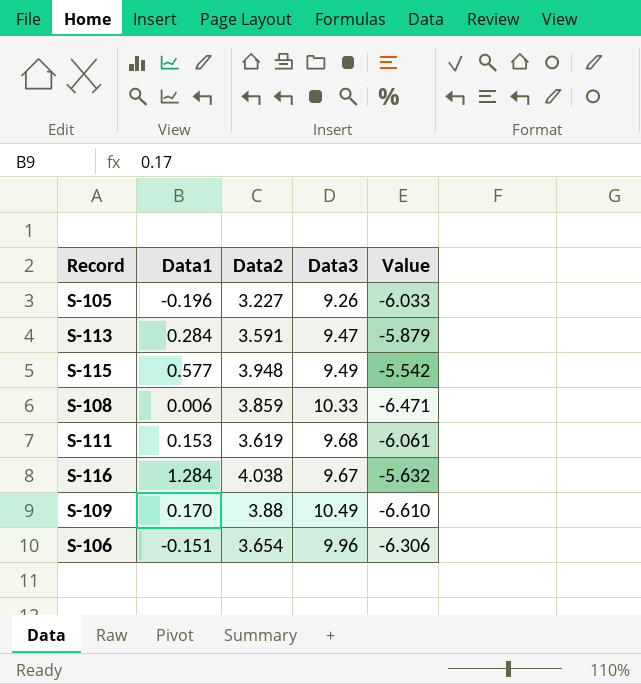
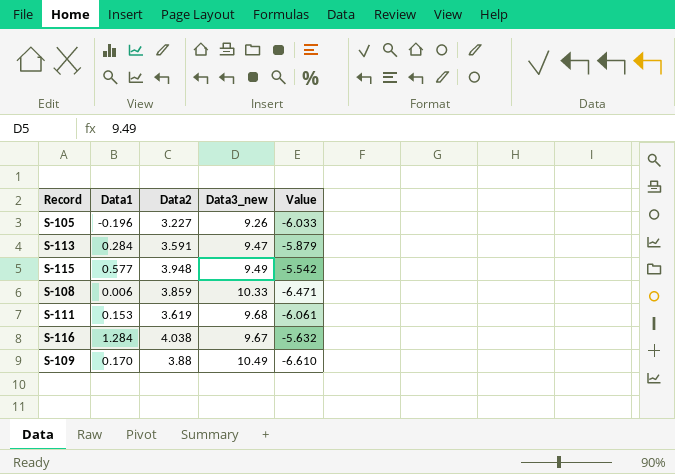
column name: Data3 -> Data3_new
row S-106: -0.151 | 3.654 | 9.96 | -6.306 -> none

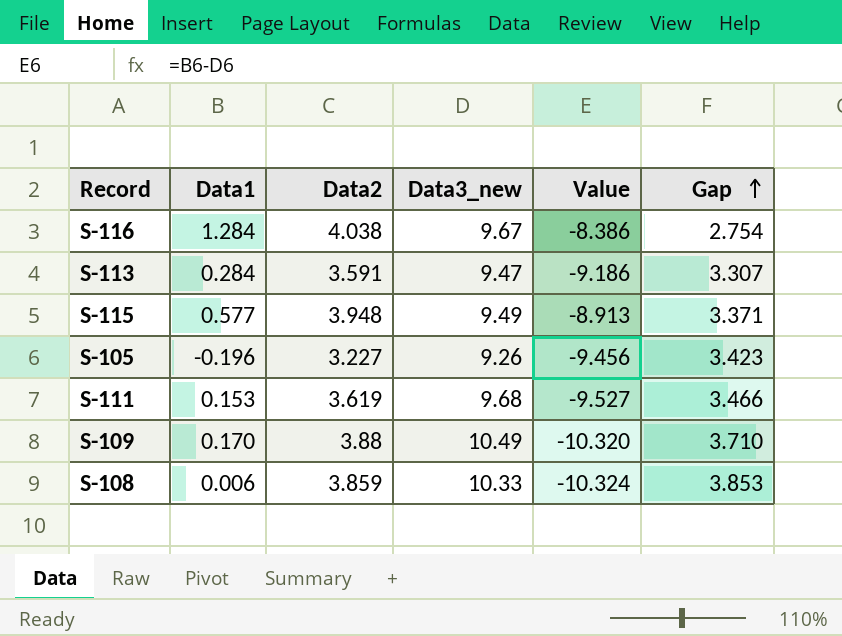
row order: none -> Gap ascending
column Value | formula: [Data2] - [Data3_new] -> [Data1] - [Data3_new]
column Gap | formula: none -> [Data2] - [Data1]

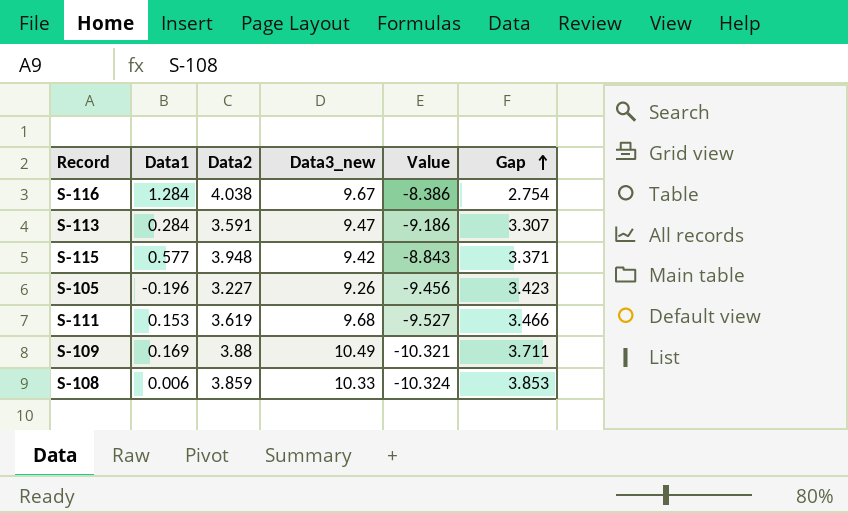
S-115 | Data3_new: 9.49 -> 9.42
S-115 | Value: -8.913 -> -8.843
S-109 | Data1: 0.170 -> 0.169
S-109 | Value: -10.320 -> -10.321
S-109 | Gap: 3.710 -> 3.711

